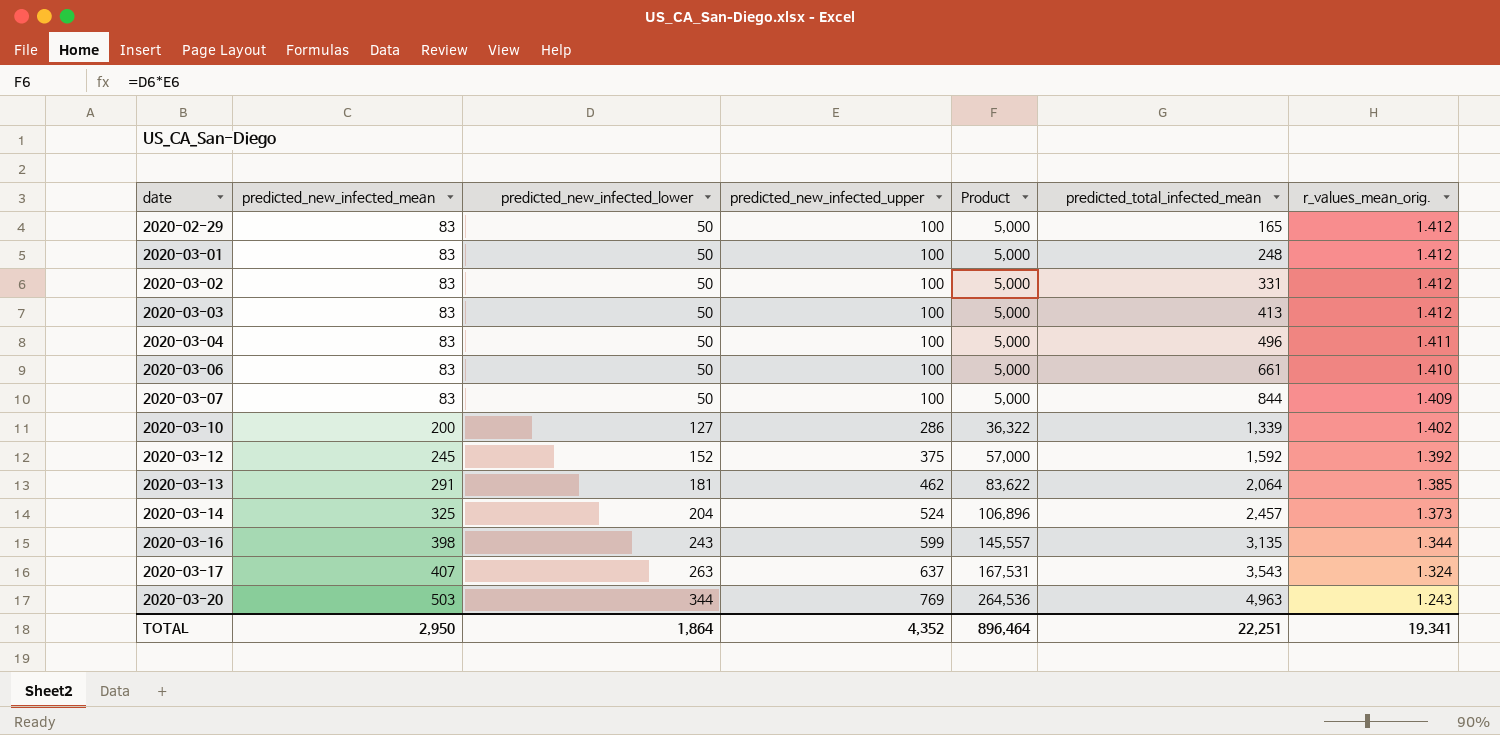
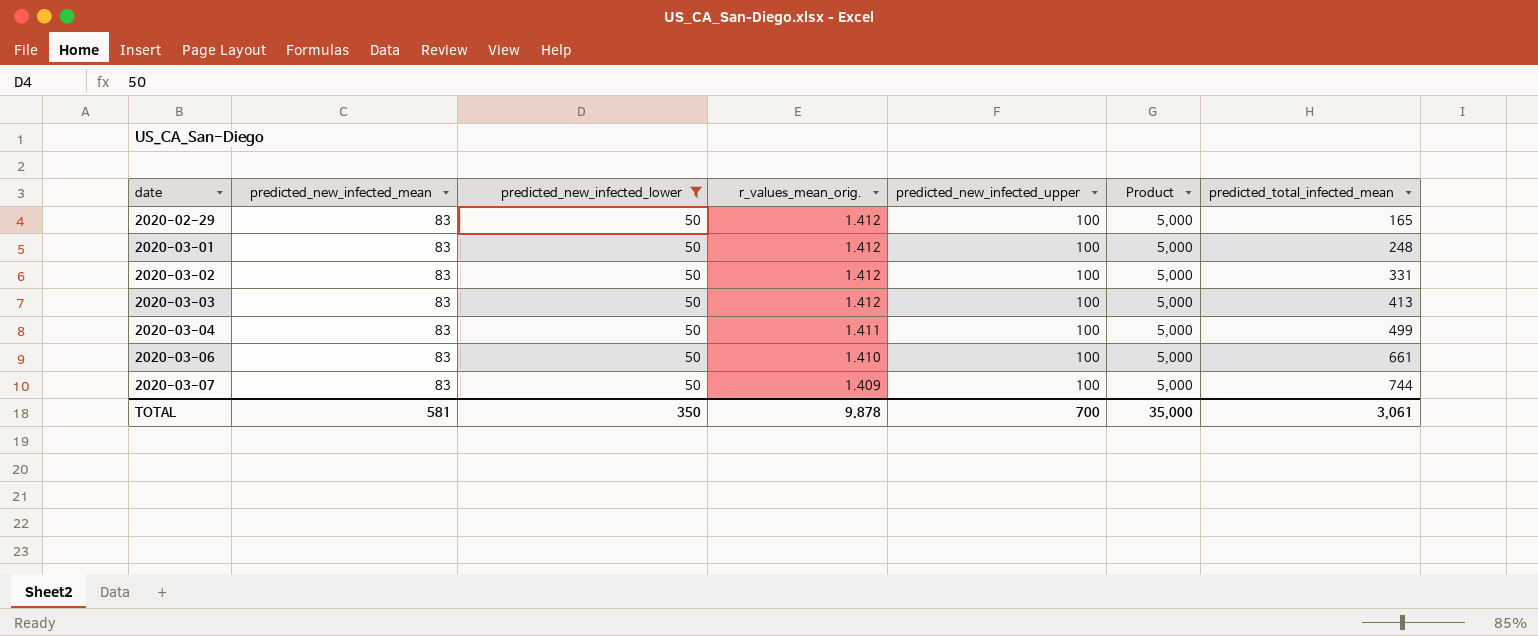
filter: none -> predicted_new_infected_lower = 50
column r_values_mean_orig. | position: 7 -> 4
2020-03-04 | predicted_total_infected_mean: 496 -> 499
2020-03-07 | predicted_total_infected_mean: 844 -> 744
TOTAL | predicted_new_infected_mean: 2,950 -> 581
TOTAL | predicted_new_infected_lower: 1,864 -> 350
TOTAL | r_values_mean_orig.: 19.341 -> 9.878
TOTAL | predicted_new_infected_upper: 4,352 -> 700
TOTAL | Product: 896,464 -> 35,000
TOTAL | predicted_total_infected_mean: 22,251 -> 3,061

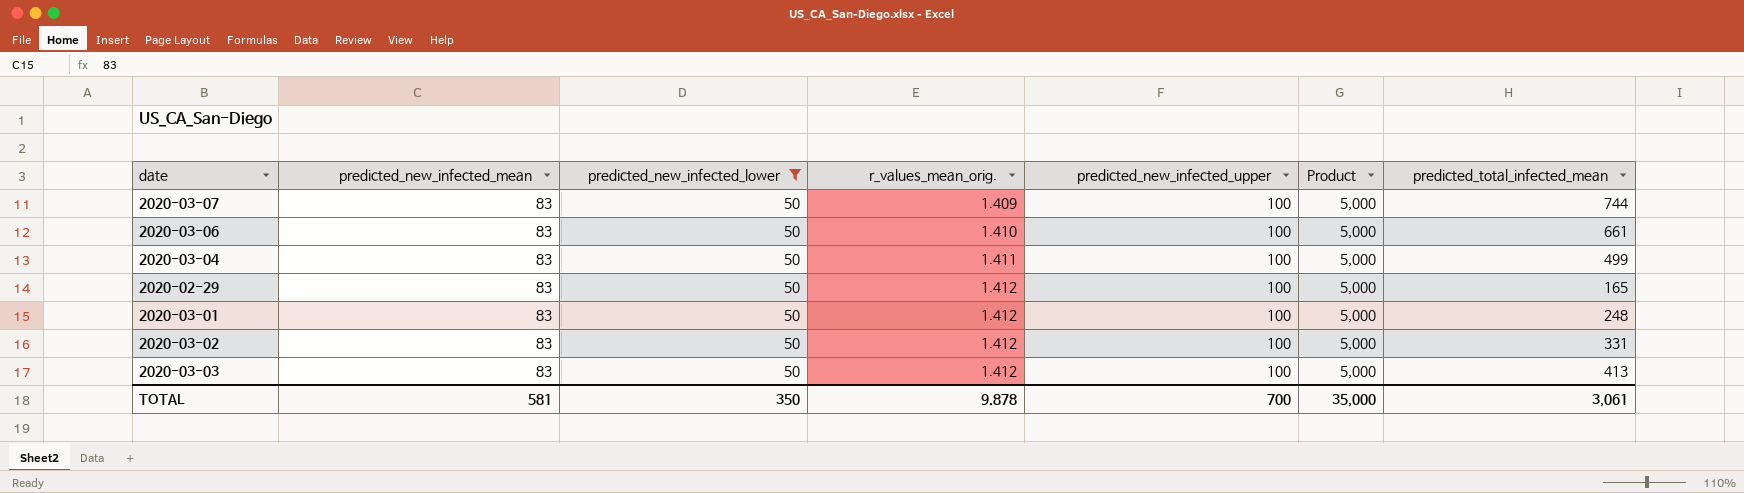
row order: date ascending -> r_values_mean_orig. ascending

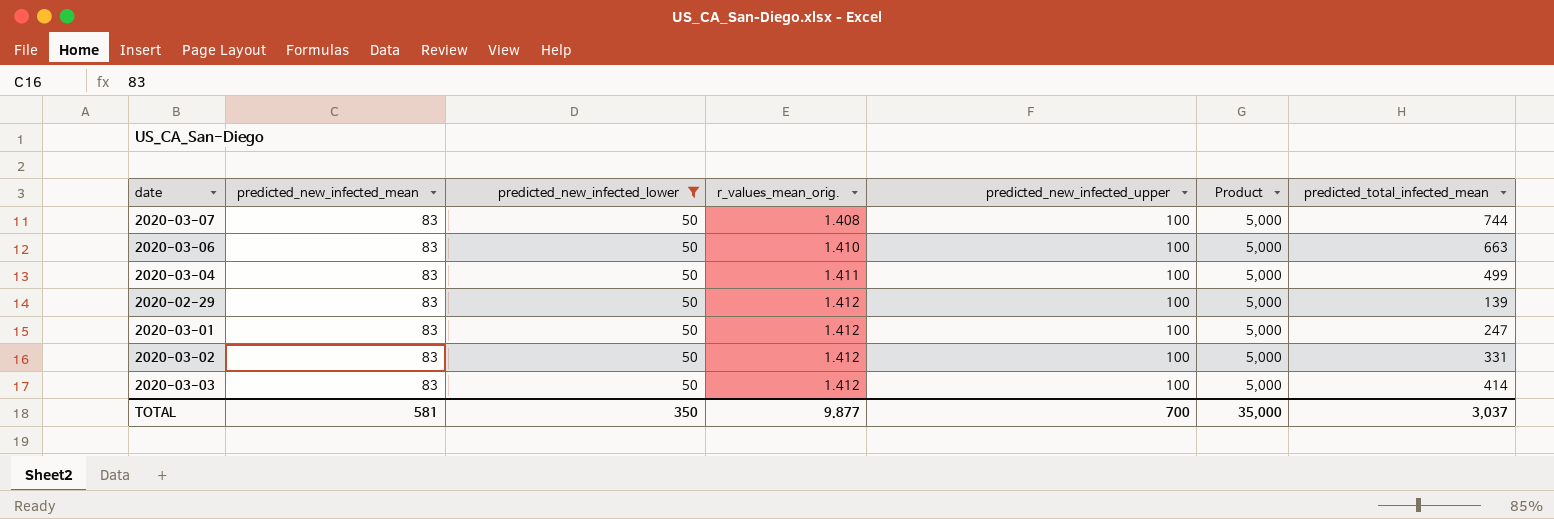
2020-03-07 | r_values_mean_orig.: 1.409 -> 1.408
2020-03-06 | predicted_total_infected_mean: 661 -> 663
2020-02-29 | predicted_total_infected_mean: 165 -> 139
2020-03-01 | predicted_total_infected_mean: 248 -> 247
2020-03-03 | predicted_total_infected_mean: 413 -> 414
TOTAL | r_values_mean_orig.: 9.878 -> 9.877
TOTAL | predicted_total_infected_mean: 3,061 -> 3,037

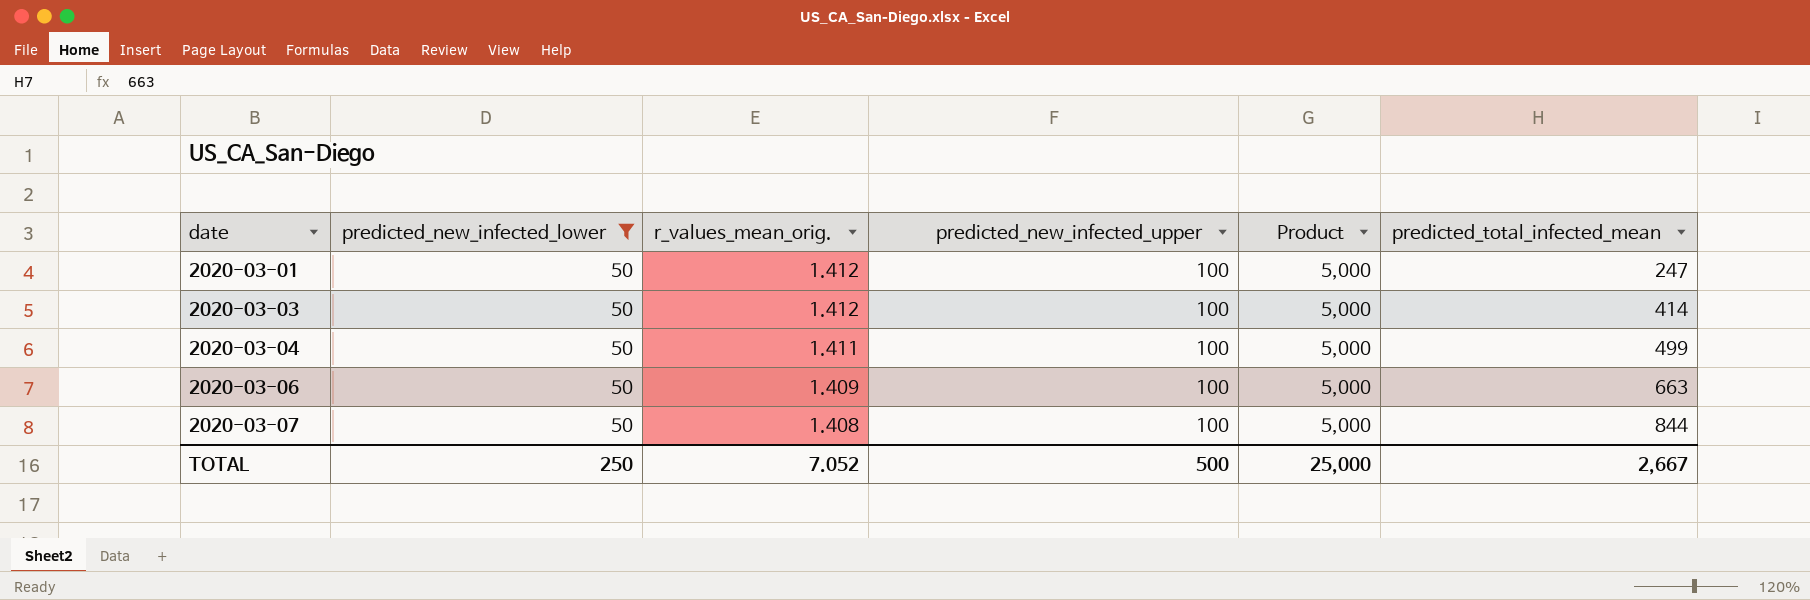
row order: r_values_mean_orig. ascending -> date ascending
column predicted_new_infected_mean | position: 2 -> none
row 2020-02-29: 83 | 50 | 1.412 | 100 | 5,000 | 139 -> none
row 2020-03-02: 83 | 50 | 1.412 | 100 | 5,000 | 331 -> none
2020-03-06 | r_values_mean_orig.: 1.410 -> 1.409
2020-03-07 | predicted_total_infected_mean: 744 -> 844
TOTAL | predicted_new_infected_lower: 350 -> 250
TOTAL | r_values_mean_orig.: 9.877 -> 7.052
TOTAL | predicted_new_infected_upper: 700 -> 500
TOTAL | Product: 35,000 -> 25,000
TOTAL | predicted_total_infected_mean: 3,037 -> 2,667

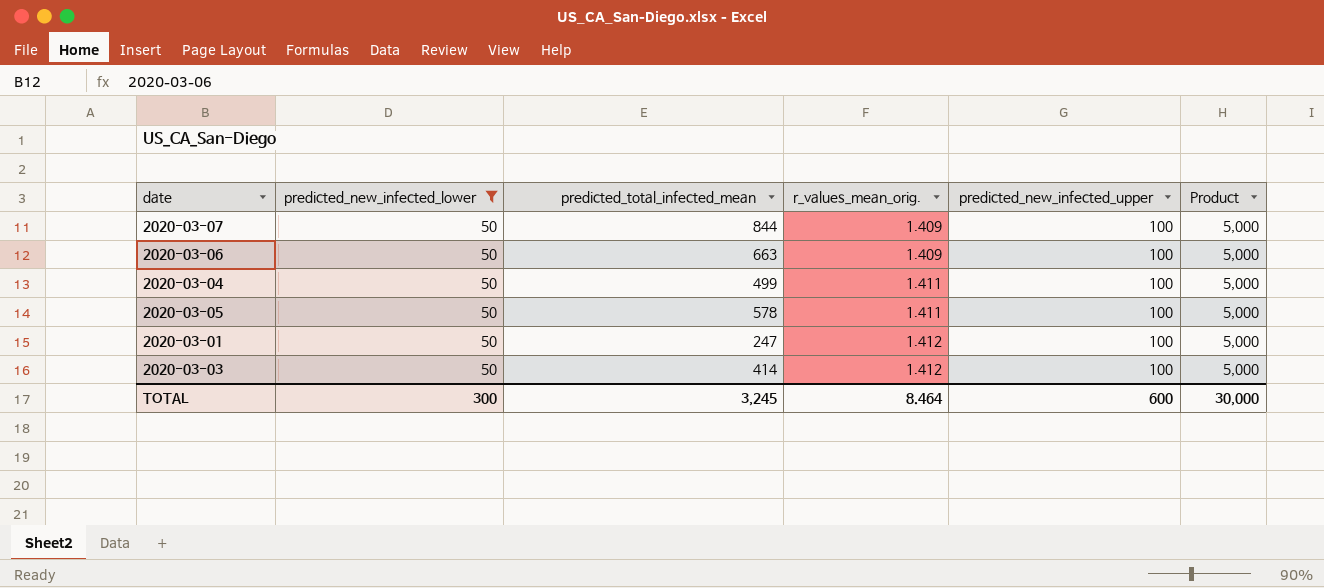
row order: date ascending -> r_values_mean_orig. ascending
column predicted_total_infected_mean | position: 6 -> 3
2020-03-07 | r_values_mean_orig.: 1.408 -> 1.409
row 2020-03-05: none -> 50 | 578 | 1.411 | 100 | 5,000
TOTAL | predicted_new_infected_lower: 250 -> 300
TOTAL | predicted_total_infected_mean: 2,667 -> 3,245
TOTAL | r_values_mean_orig.: 7.052 -> 8.464
TOTAL | predicted_new_infected_upper: 500 -> 600
TOTAL | Product: 25,000 -> 30,000

